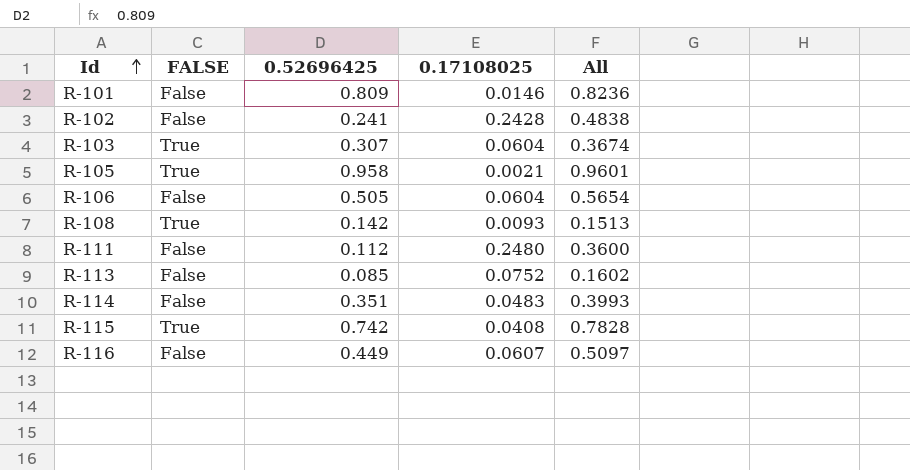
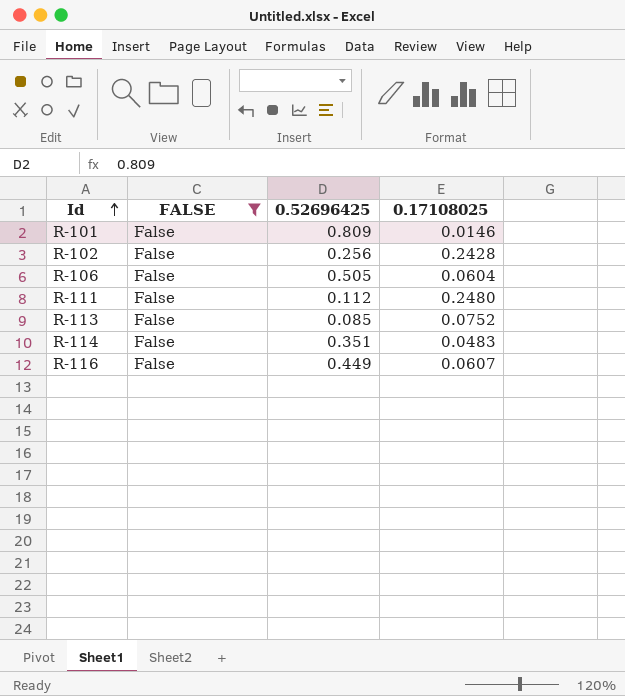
filter: none -> FALSE = False
column All | formula: [0.52696425] + [0.17108025] -> none
R-102 | 0.52696425: 0.241 -> 0.256

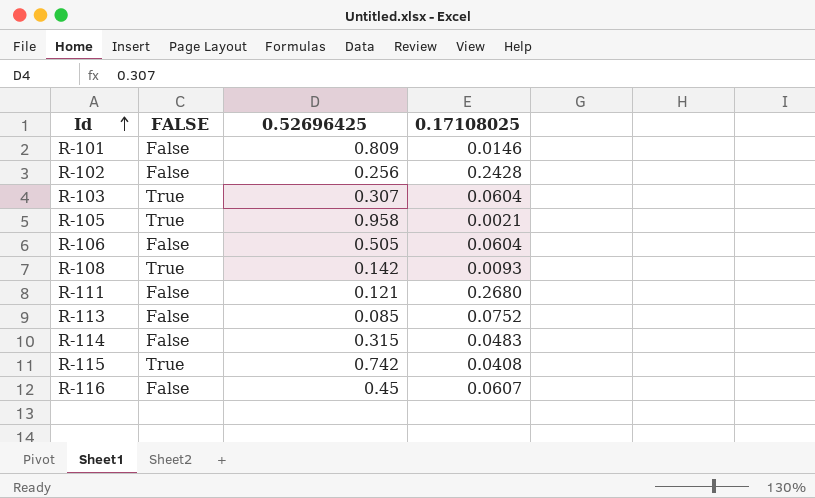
filter: FALSE = False -> none
R-111 | 0.52696425: 0.112 -> 0.121
R-111 | 0.17108025: 0.2480 -> 0.2680
R-114 | 0.52696425: 0.351 -> 0.315
R-116 | 0.52696425: 0.449 -> 0.45

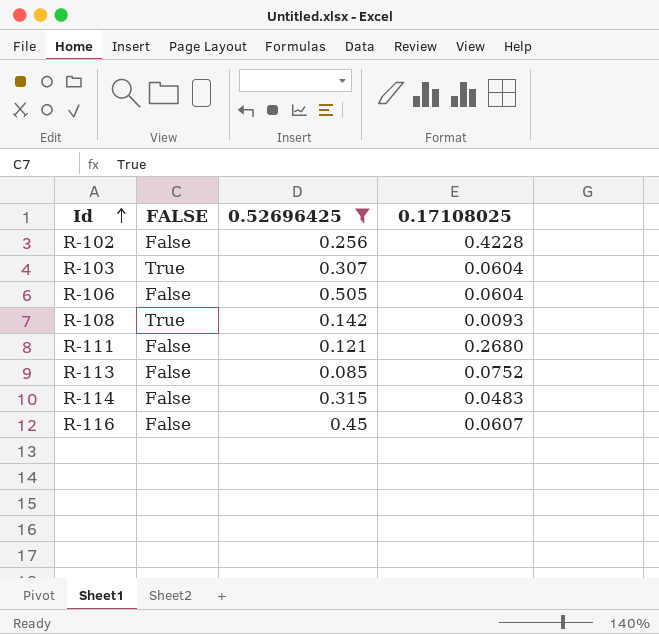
filter: none -> 0.52696425 <= 0.505
R-102 | 0.17108025: 0.2428 -> 0.4228

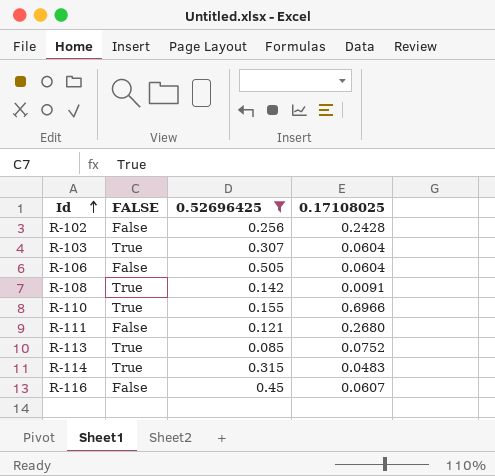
R-102 | 0.17108025: 0.4228 -> 0.2428
R-108 | 0.17108025: 0.0093 -> 0.0091
row R-110: none -> True | 0.155 | 0.6966
R-113 | FALSE: False -> True
R-114 | FALSE: False -> True

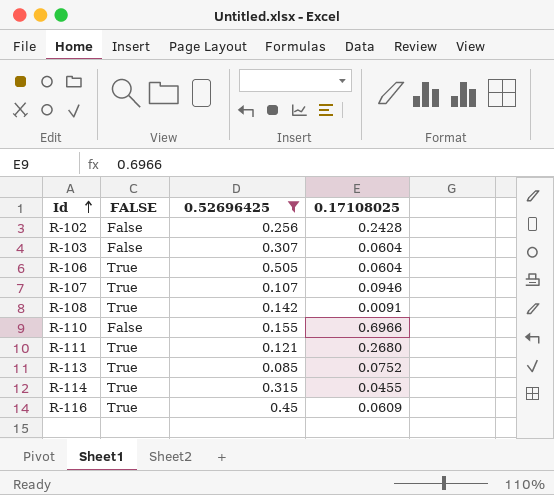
R-103 | FALSE: True -> False
R-106 | FALSE: False -> True
row R-107: none -> True | 0.107 | 0.0946
R-110 | FALSE: True -> False
R-111 | FALSE: False -> True
R-114 | 0.17108025: 0.0483 -> 0.0455
R-116 | FALSE: False -> True
R-116 | 0.17108025: 0.0607 -> 0.0609

